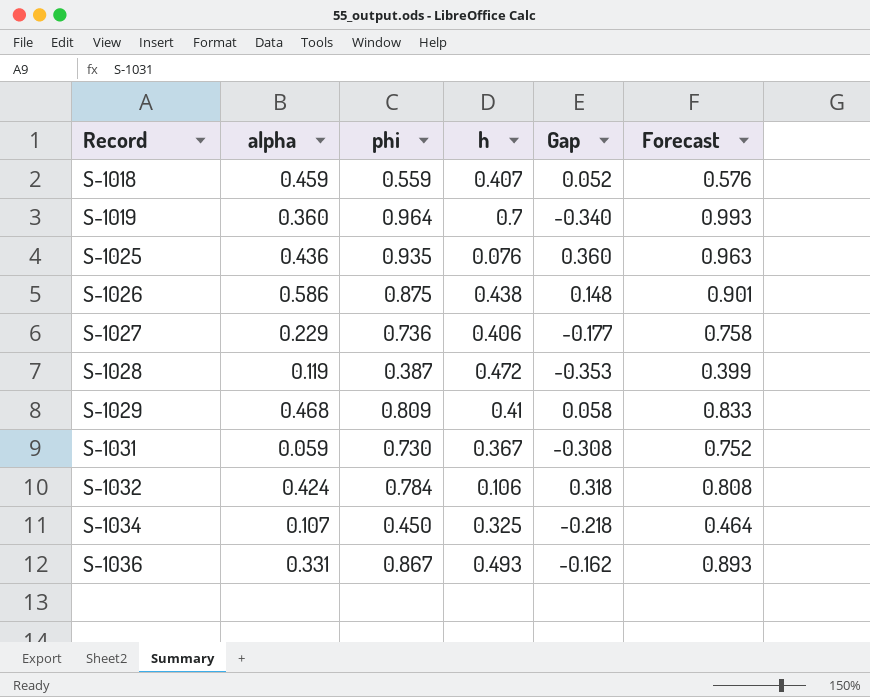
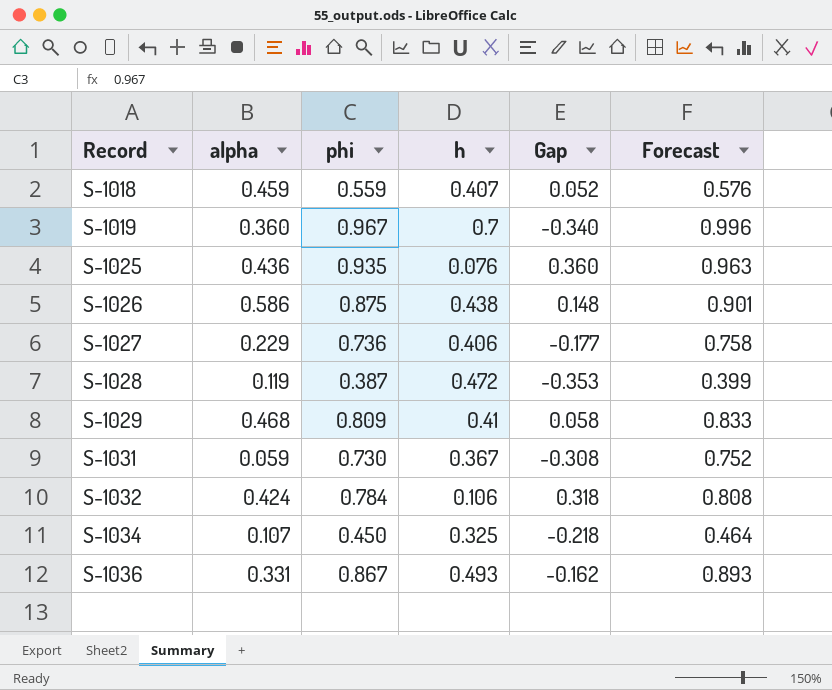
S-1019 | phi: 0.964 -> 0.967
S-1019 | Forecast: 0.993 -> 0.996

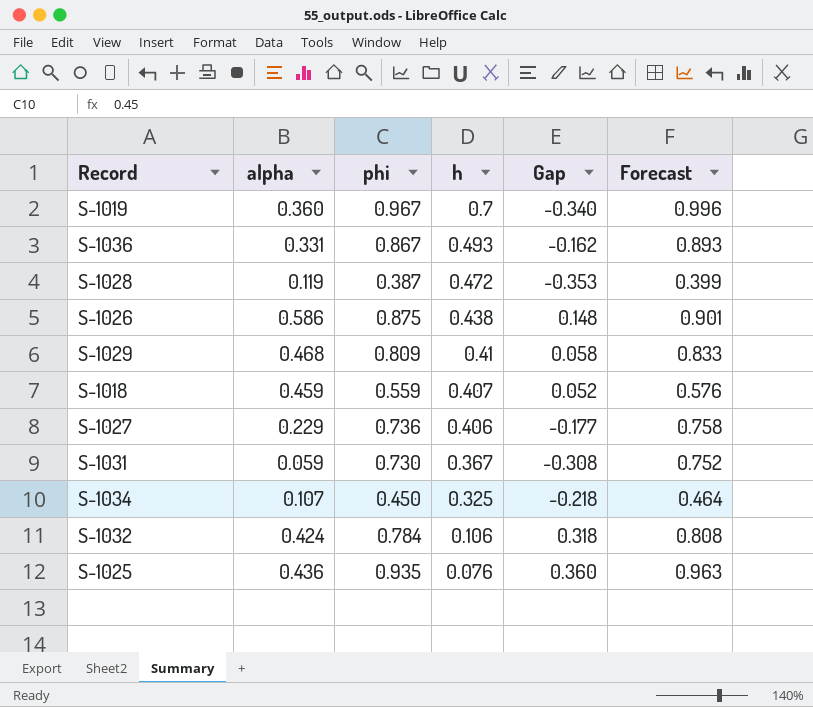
row order: Record ascending -> h descending

